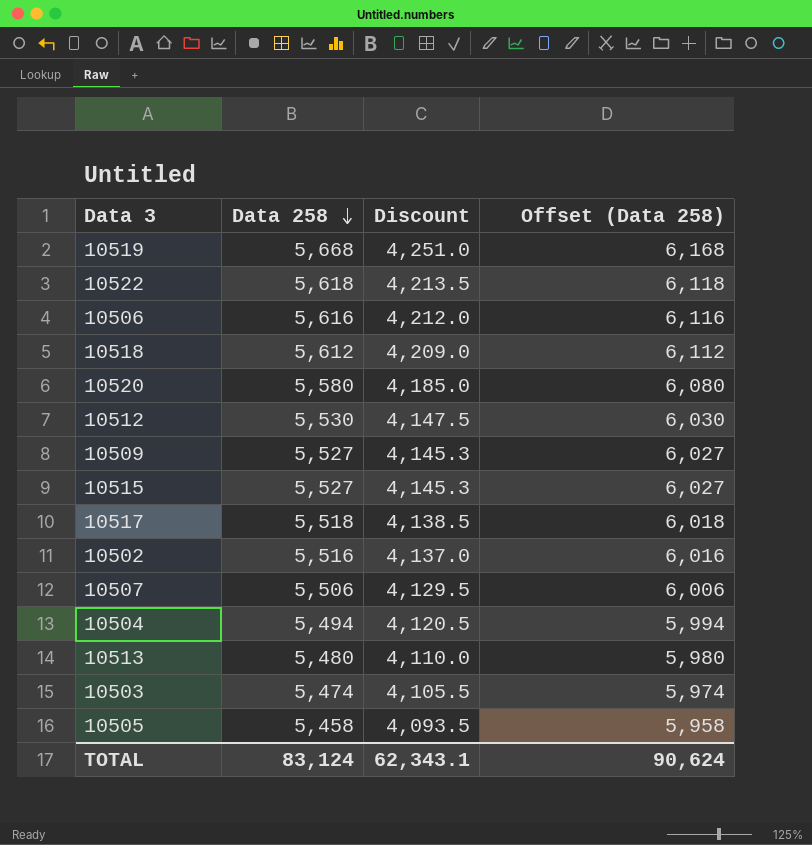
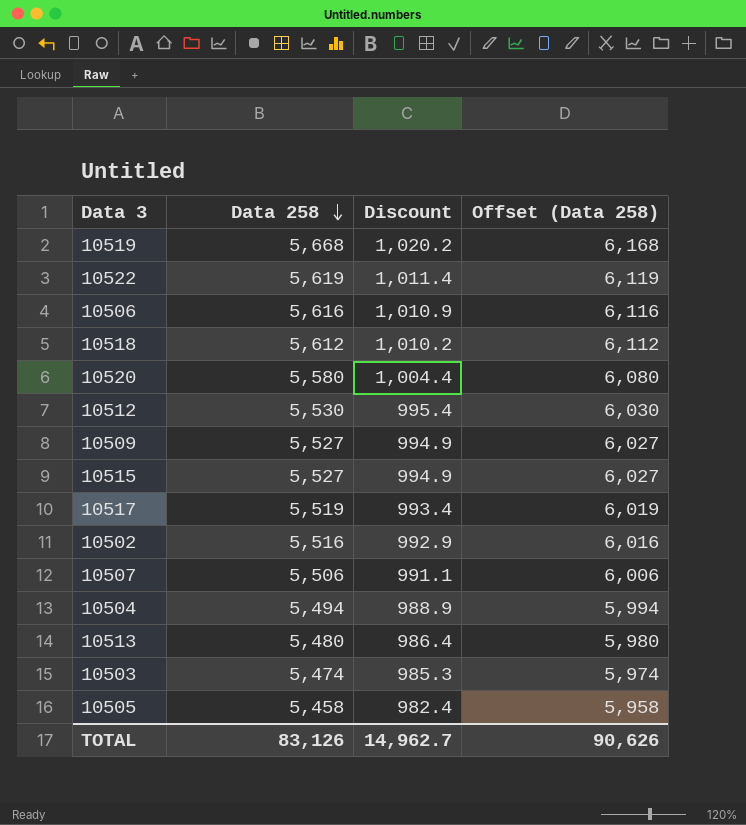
column Discount | formula: [Data 258] * 0.75 -> [Data 258] * 0.18
10522 | Data 258: 5,618 -> 5,619
10522 | Offset (Data 258): 6,118 -> 6,119
10517 | Data 258: 5,518 -> 5,519
10517 | Offset (Data 258): 6,018 -> 6,019
TOTAL | Data 258: 83,124 -> 83,126
TOTAL | Discount: 62,343.1 -> 14,962.7
TOTAL | Offset (Data 258): 90,624 -> 90,626

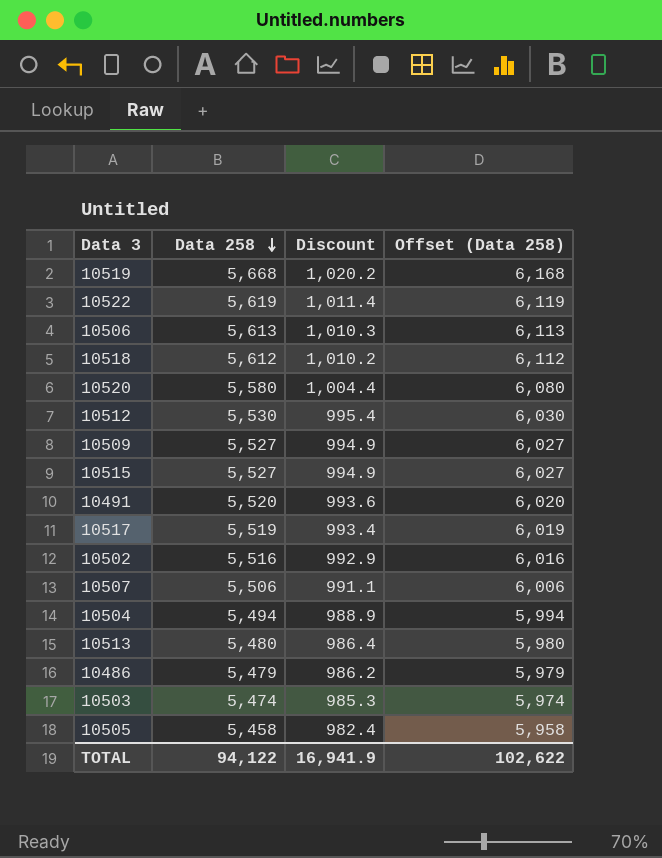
10506 | Data 258: 5,616 -> 5,613
10506 | Discount: 1,010.9 -> 1,010.3
10506 | Offset (Data 258): 6,116 -> 6,113
row 10491: none -> 5,520 | 993.6 | 6,020
row 10486: none -> 5,479 | 986.2 | 5,979
TOTAL | Data 258: 83,126 -> 94,122
TOTAL | Discount: 14,962.7 -> 16,941.9
TOTAL | Offset (Data 258): 90,626 -> 102,622

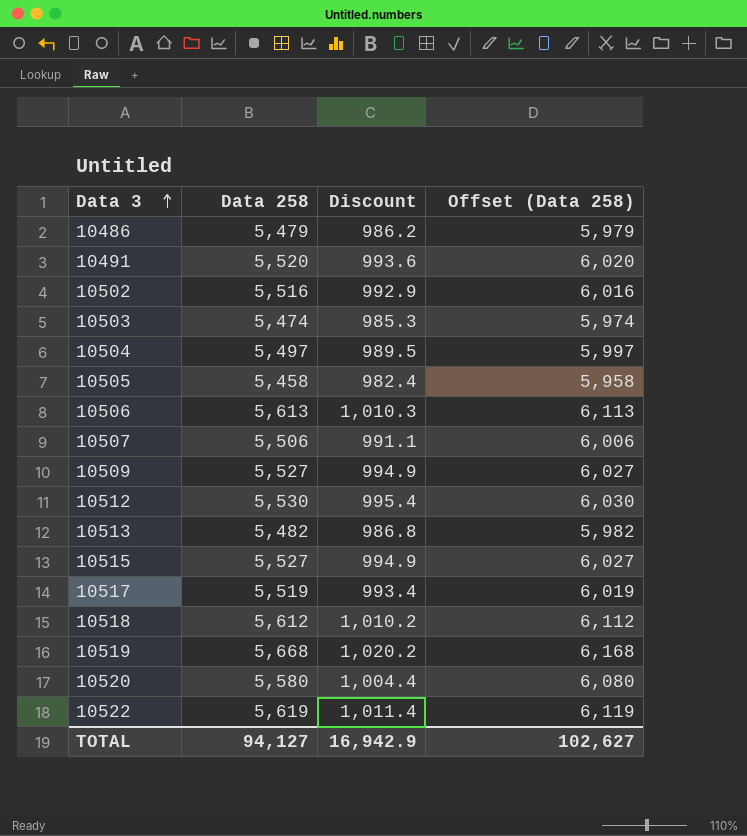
row order: Data 258 descending -> Data 3 ascending
10504 | Data 258: 5,494 -> 5,497
10504 | Discount: 988.9 -> 989.5
10504 | Offset (Data 258): 5,994 -> 5,997
10513 | Data 258: 5,480 -> 5,482
10513 | Discount: 986.4 -> 986.8
10513 | Offset (Data 258): 5,980 -> 5,982
TOTAL | Data 258: 94,122 -> 94,127
TOTAL | Discount: 16,941.9 -> 16,942.9
TOTAL | Offset (Data 258): 102,622 -> 102,627

